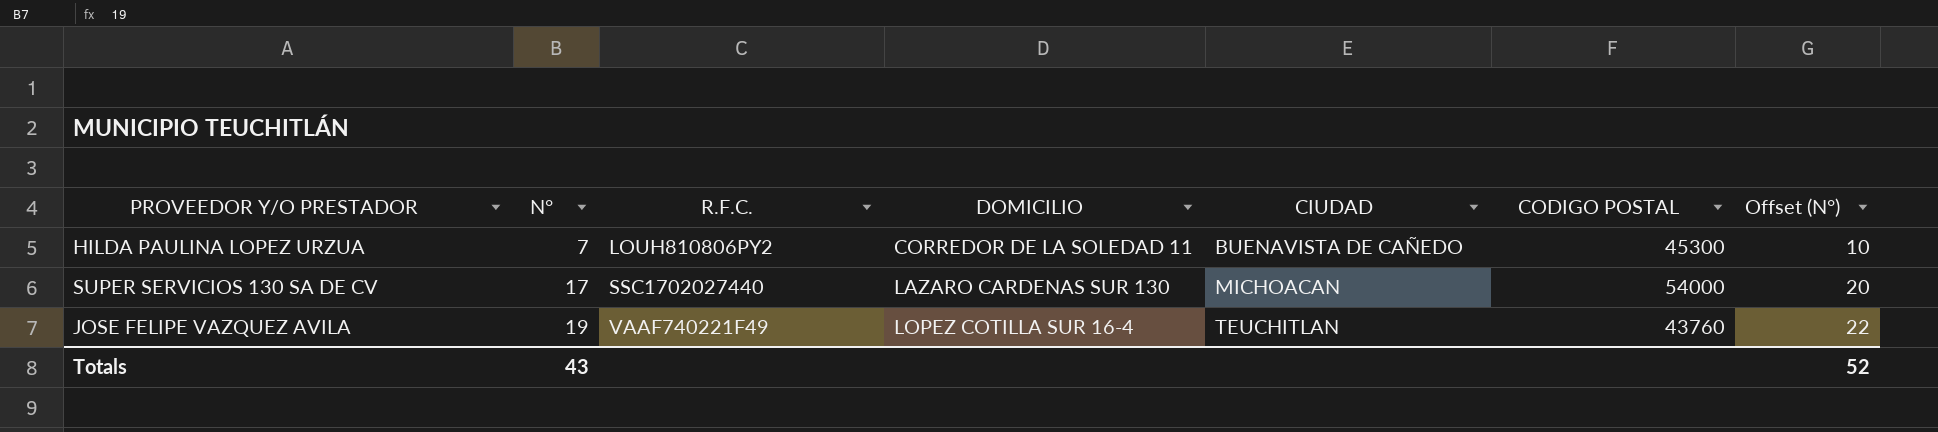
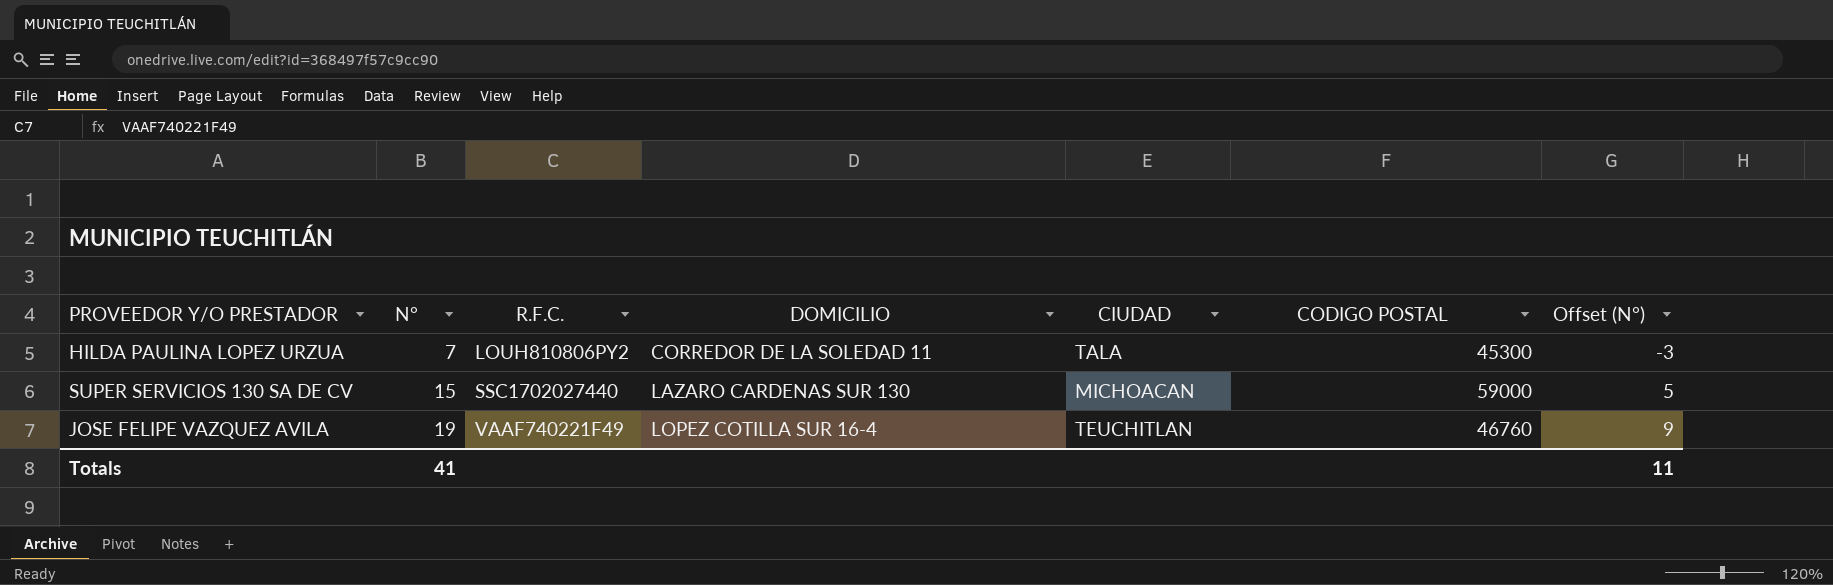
column Offset (N°) | formula: [N°] + 3 -> [N°] - 10
HILDA PAULINA LOPEZ URZUA | CIUDAD: BUENAVISTA DE CAÑEDO -> TALA
SUPER SERVICIOS 130 SA DE CV | N°: 17 -> 15
SUPER SERVICIOS 130 SA DE CV | CODIGO POSTAL: 54000 -> 59000
JOSE FELIPE VAZQUEZ AVILA | CODIGO POSTAL: 43760 -> 46760
Totals | N°: 43 -> 41
Totals | Offset (N°): 52 -> 11

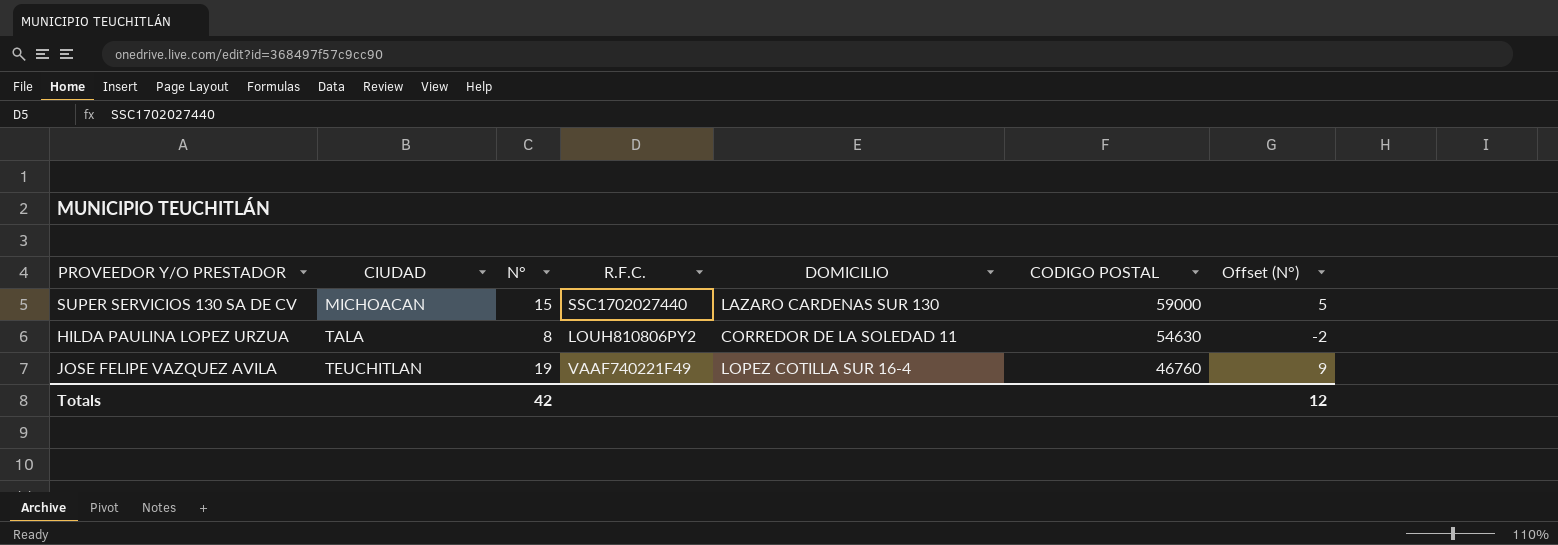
row order: N° ascending -> CIUDAD ascending
column CIUDAD | position: 5 -> 2
HILDA PAULINA LOPEZ URZUA | N°: 7 -> 8
HILDA PAULINA LOPEZ URZUA | CODIGO POSTAL: 45300 -> 54630
HILDA PAULINA LOPEZ URZUA | Offset (N°): -3 -> -2
Totals | N°: 41 -> 42
Totals | Offset (N°): 11 -> 12

